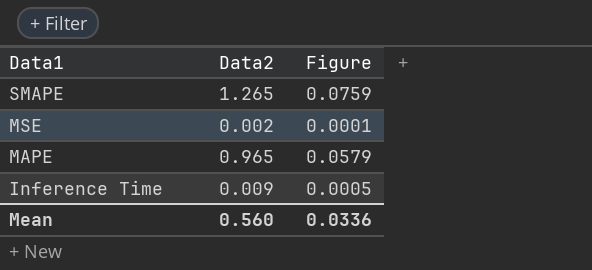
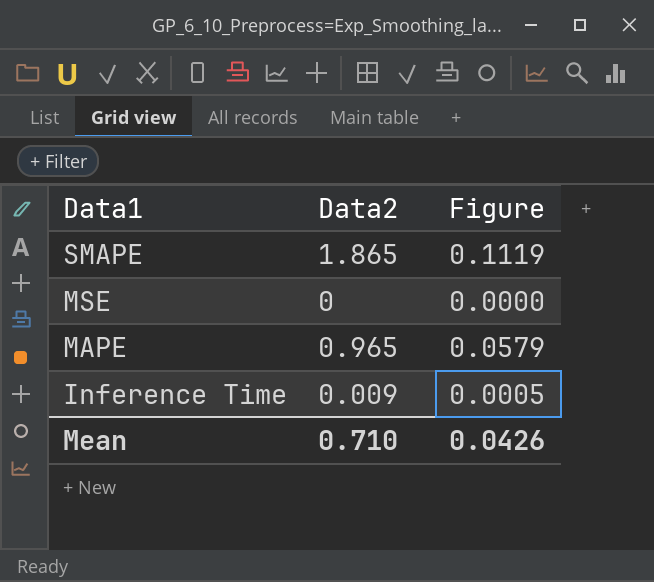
SMAPE | Data2: 1.265 -> 1.865
SMAPE | Figure: 0.0759 -> 0.1119
MSE | Data2: 0.002 -> 0
MSE | Figure: 0.0001 -> 0.0000
Mean | Data2: 0.560 -> 0.710
Mean | Figure: 0.0336 -> 0.0426

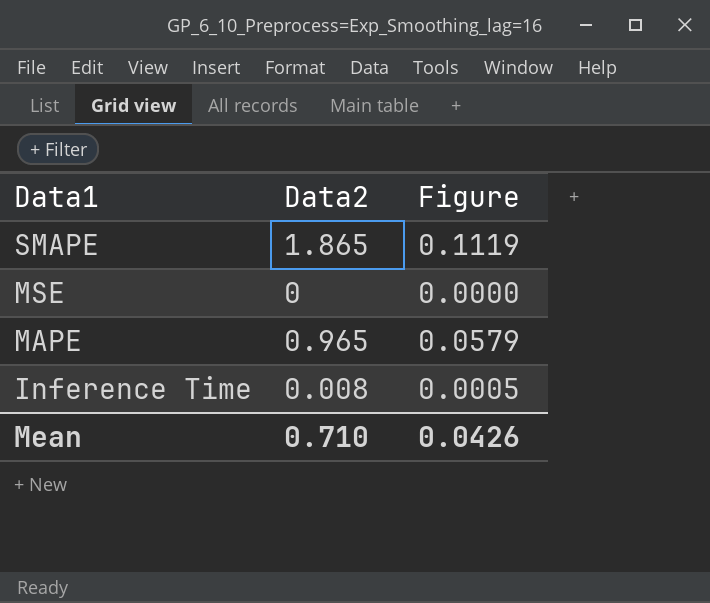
Inference Time | Data2: 0.009 -> 0.008

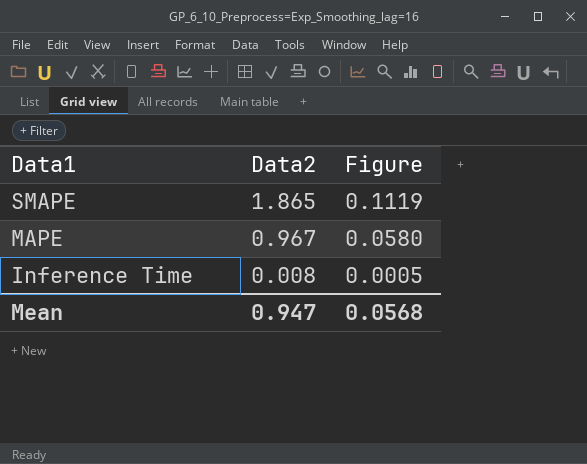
row MSE: 0 | 0.0000 -> none
MAPE | Data2: 0.965 -> 0.967
MAPE | Figure: 0.0579 -> 0.0580
Mean | Data2: 0.710 -> 0.947
Mean | Figure: 0.0426 -> 0.0568

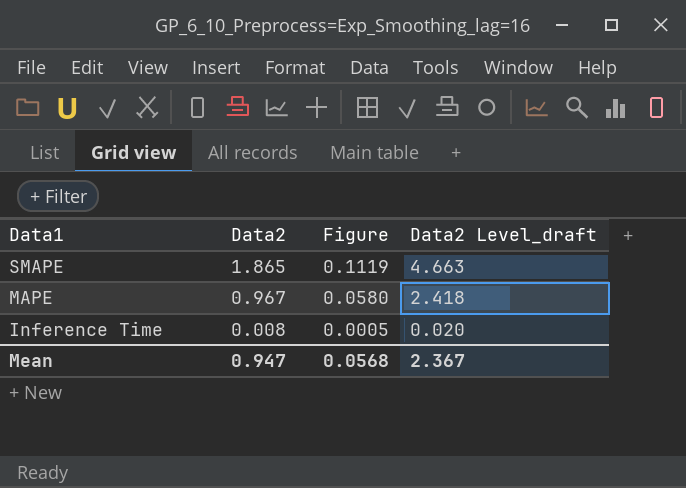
column Data2 Level_draft | formula: none -> [Data2] * 2.5

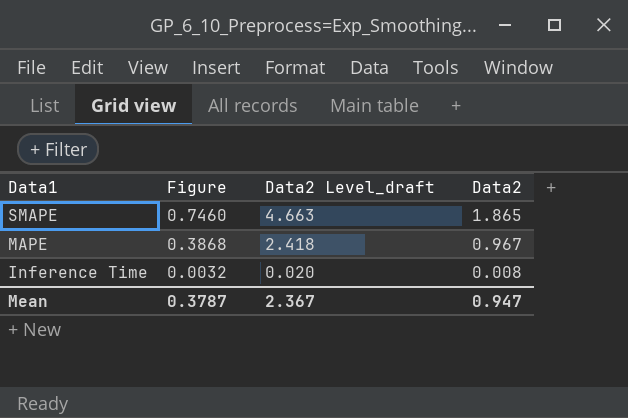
column Figure | formula: [Data2] * 0.06 -> [Data2] * 0.4
column Data2 | position: 2 -> 4
Mean | Figure: 0.0568 -> 0.3787

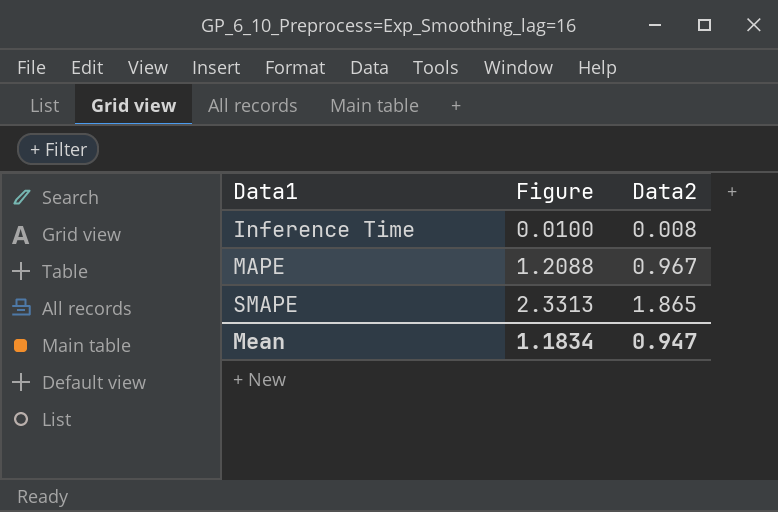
row order: Data1 descending -> Data1 ascending
column Data2 Level_draft | formula: [Data2] * 2.5 -> none
column Figure | formula: [Data2] * 0.4 -> [Data2] * 1.25
Mean | Figure: 0.3787 -> 1.1834

